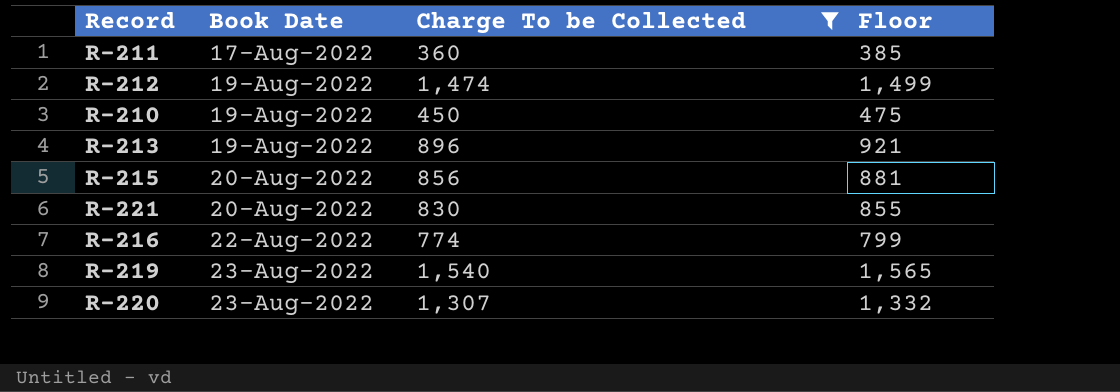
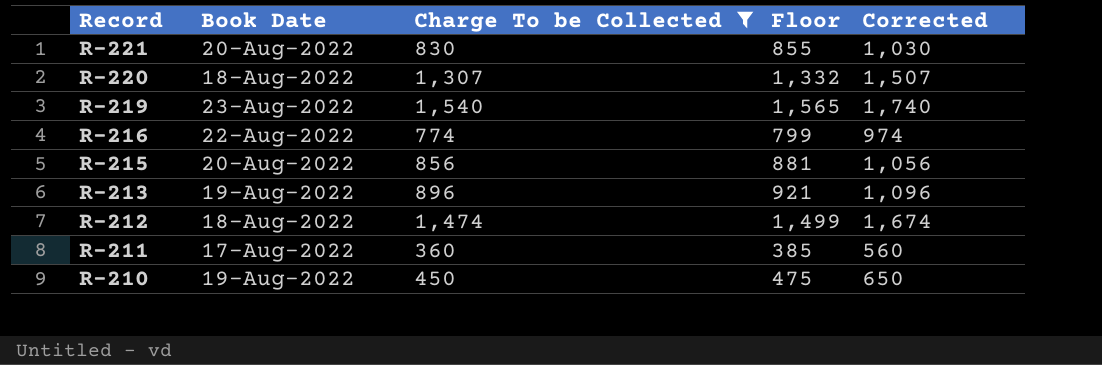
row order: Book Date ascending -> Record descending
column Corrected | formula: none -> [Charge To be Collected] + 200
R-220 | Book Date: 23-Aug-2022 -> 18-Aug-2022
R-212 | Book Date: 19-Aug-2022 -> 18-Aug-2022

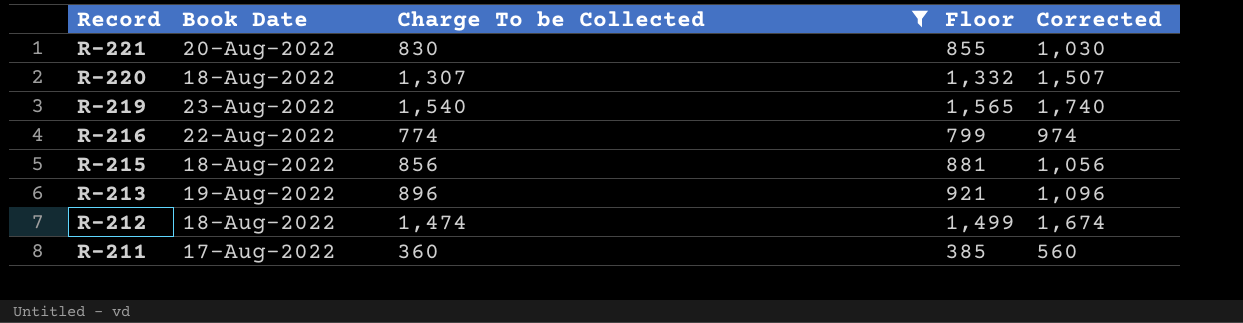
row R-210: 19-Aug-2022 | 450 | 475 | 650 -> none
R-215 | Book Date: 20-Aug-2022 -> 18-Aug-2022

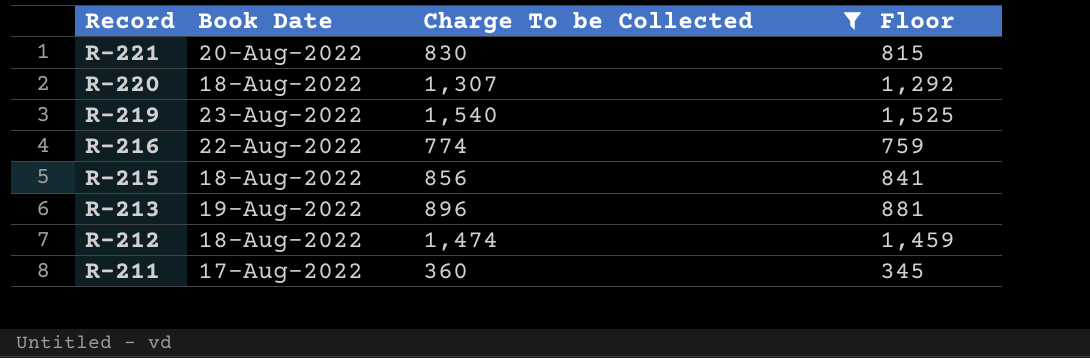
column Corrected | formula: [Charge To be Collected] + 200 -> none
column Floor | formula: [Charge To be Collected] + 25 -> [Charge To be Collected] - 15

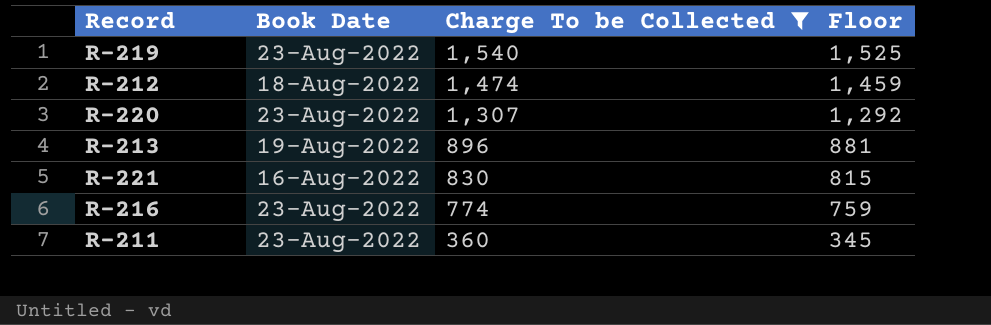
row order: Record descending -> Charge To be Collected descending
row R-215: 18-Aug-2022 | 856 | 841 -> none
R-220 | Book Date: 18-Aug-2022 -> 23-Aug-2022
R-221 | Book Date: 20-Aug-2022 -> 16-Aug-2022
R-216 | Book Date: 22-Aug-2022 -> 23-Aug-2022
R-211 | Book Date: 17-Aug-2022 -> 23-Aug-2022

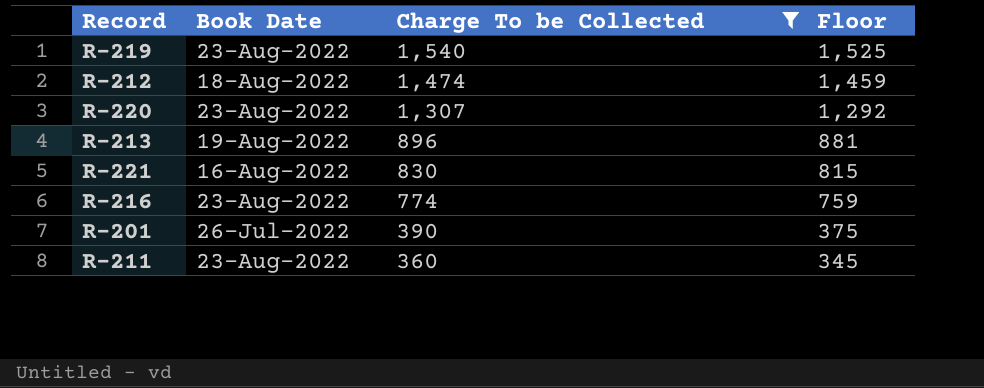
row R-201: none -> 26-Jul-2022 | 390 | 375

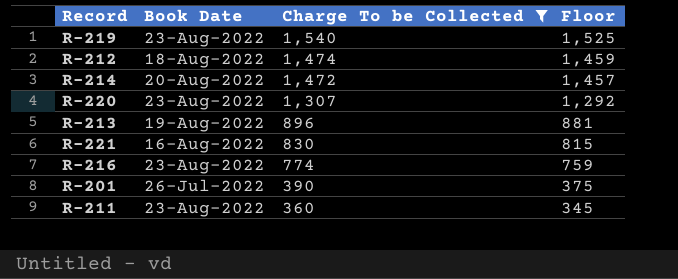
row R-214: none -> 20-Aug-2022 | 1,472 | 1,457

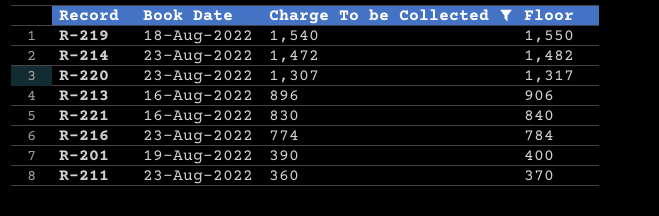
column Floor | formula: [Charge To be Collected] - 15 -> [Charge To be Collected] + 10
row R-212: 18-Aug-2022 | 1,474 | 1,459 -> none
R-219 | Book Date: 23-Aug-2022 -> 18-Aug-2022
R-214 | Book Date: 20-Aug-2022 -> 23-Aug-2022
R-213 | Book Date: 19-Aug-2022 -> 16-Aug-2022
R-201 | Book Date: 26-Jul-2022 -> 19-Aug-2022

